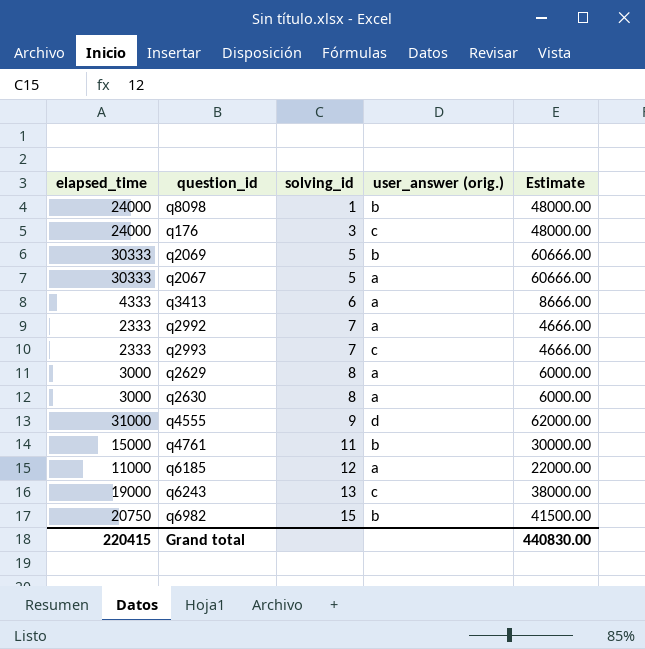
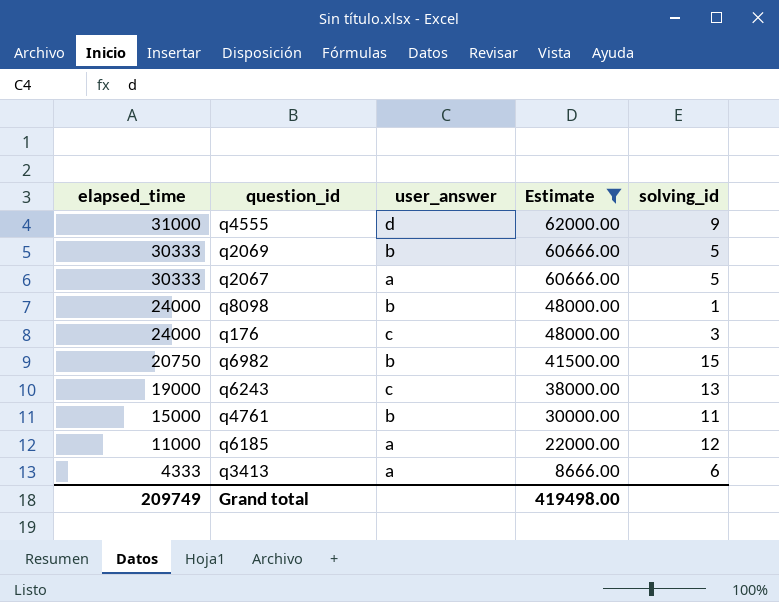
filter: none -> Estimate >= 8666.00
row order: solving_id ascending -> elapsed_time descending
column name: user_answer (orig.) -> user_answer
column solving_id | position: 3 -> 5
Grand total | elapsed_time: 220415 -> 209749
Grand total | Estimate: 440830.00 -> 419498.00

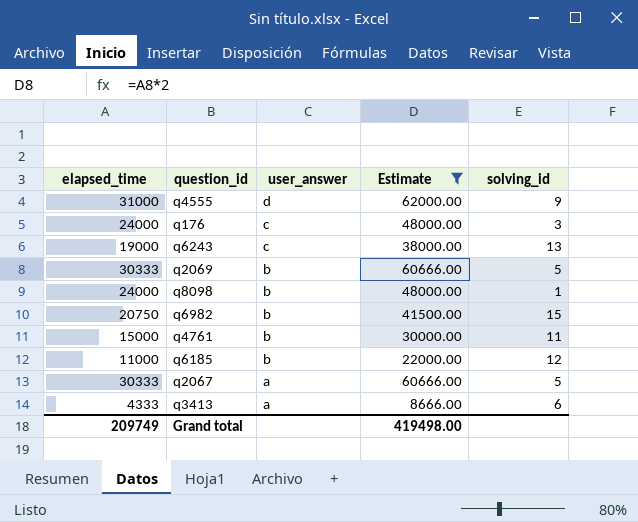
row order: elapsed_time descending -> user_answer descending
q6185 | user_answer: a -> b

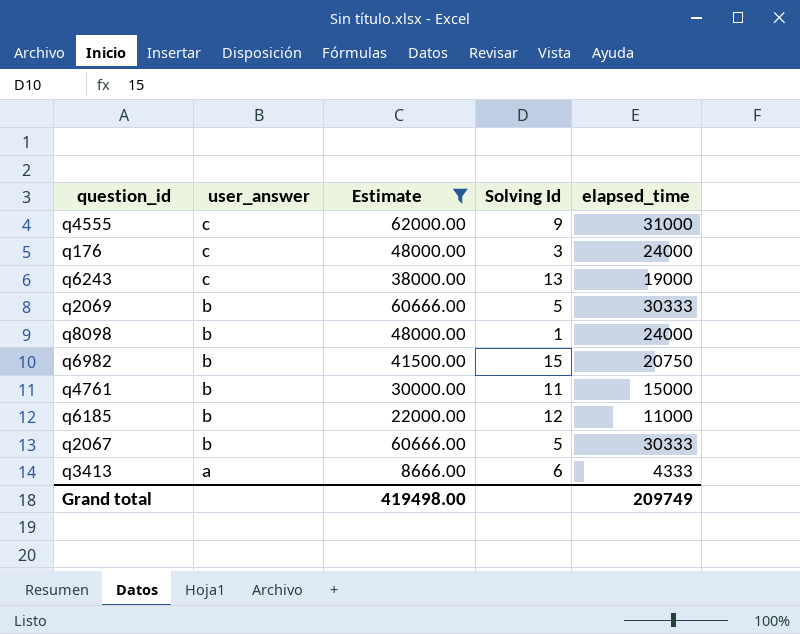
column name: solving_id -> Solving Id
column elapsed_time | position: 1 -> 5
q4555 | user_answer: d -> c
q2067 | user_answer: a -> b

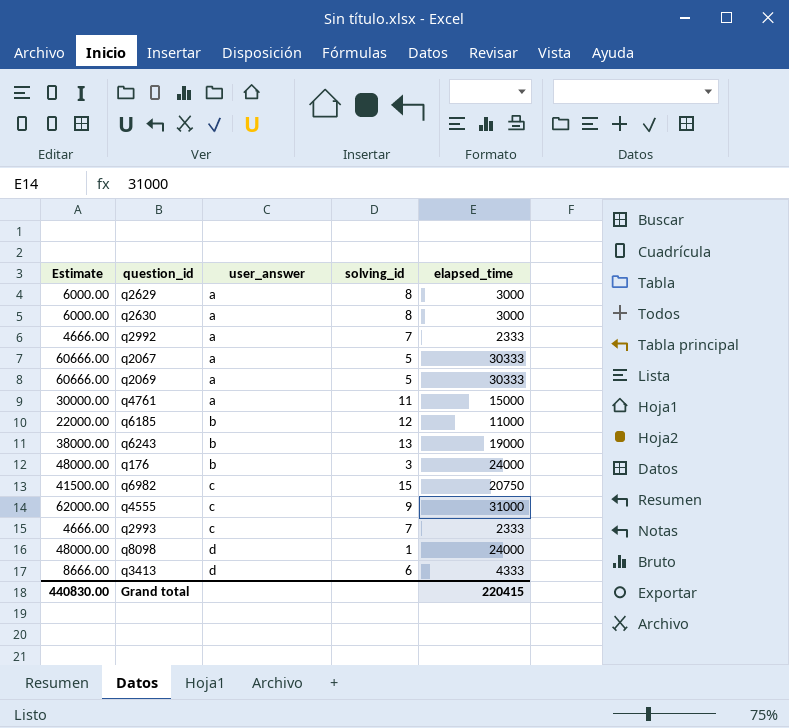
filter: Estimate >= 8666.00 -> none
row order: user_answer descending -> user_answer ascending
column Estimate | position: 3 -> 1
column name: Solving Id -> solving_id
q2067 | user_answer: b -> a
q2069 | user_answer: b -> a
q4761 | user_answer: b -> a
q6243 | user_answer: c -> b
q176 | user_answer: c -> b
q6982 | user_answer: b -> c
q8098 | user_answer: b -> d
q3413 | user_answer: a -> d
Grand total | Estimate: 419498.00 -> 440830.00
Grand total | elapsed_time: 209749 -> 220415

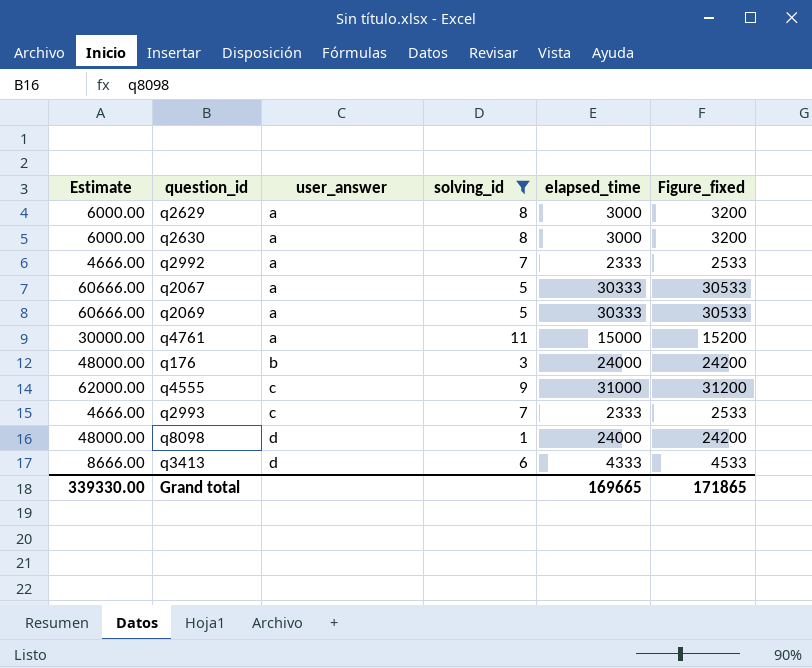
filter: none -> solving_id <= 11
column Figure_fixed | formula: none -> [elapsed_time] + 200
Grand total | Estimate: 440830.00 -> 339330.00
Grand total | elapsed_time: 220415 -> 169665

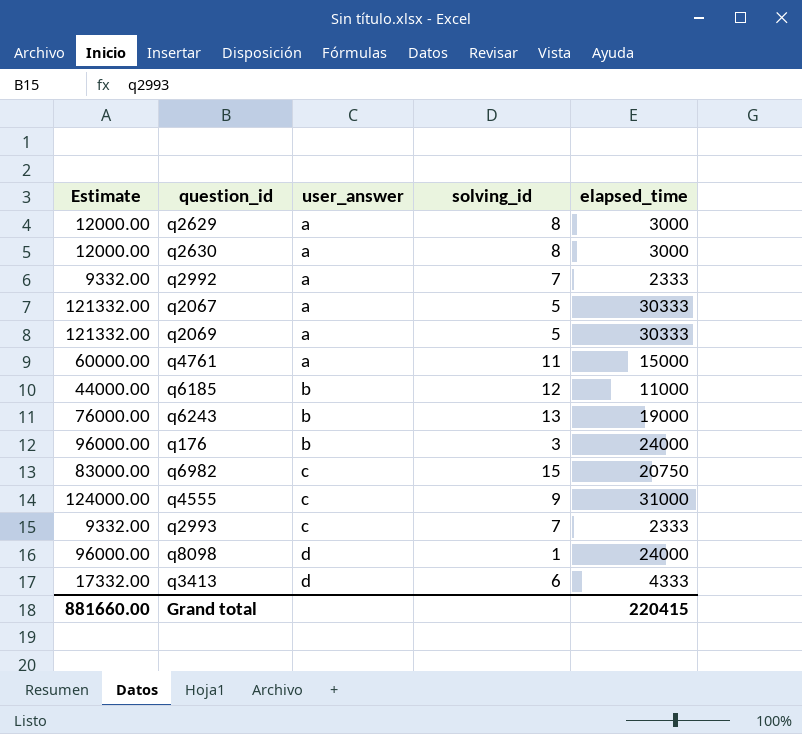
filter: solving_id <= 11 -> none
column Figure_fixed | formula: [elapsed_time] + 200 -> none
column Estimate | formula: [elapsed_time] * 2 -> [elapsed_time] * 4
Grand total | Estimate: 339330.00 -> 881660.00
Grand total | elapsed_time: 169665 -> 220415

